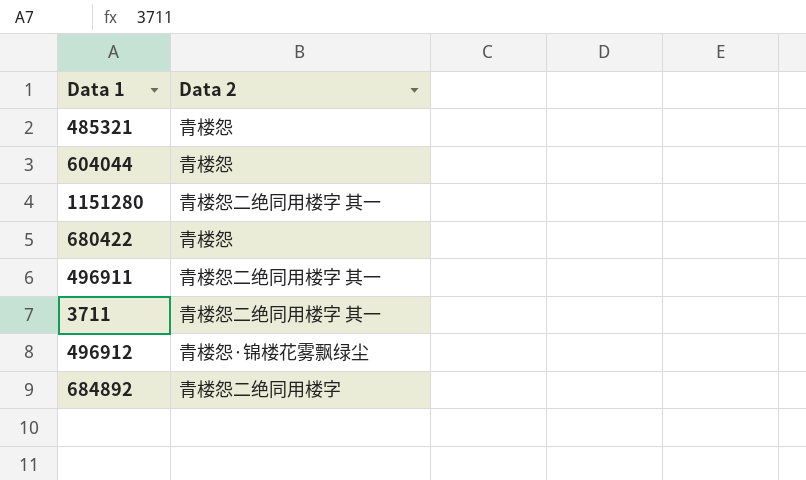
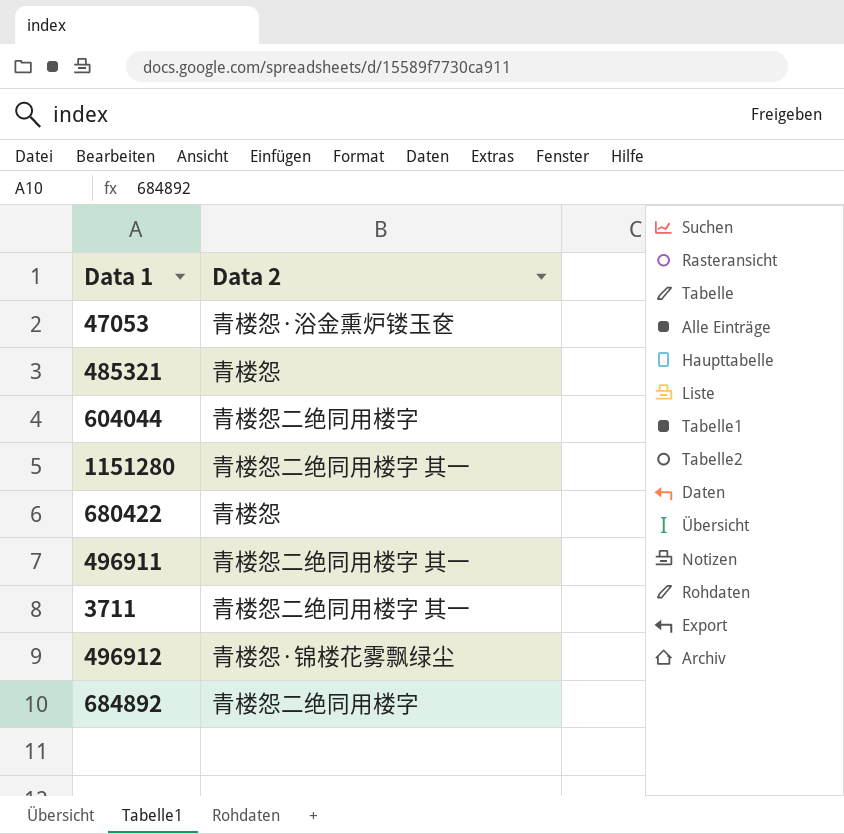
row 47053: none -> 青楼怨·浴金熏炉镂玉奁
604044 | Data 2: 青楼怨 -> 青楼怨二绝同用楼字

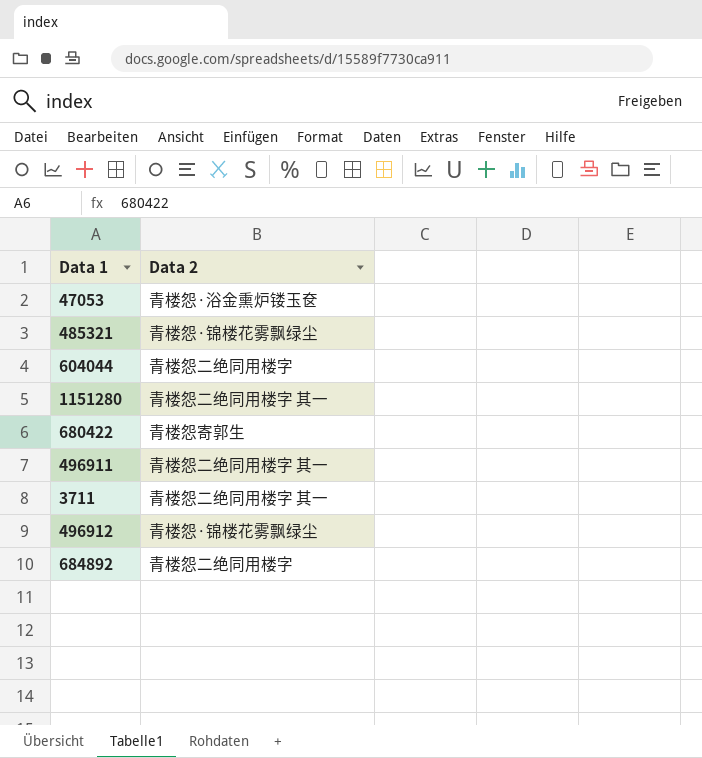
485321 | Data 2: 青楼怨 -> 青楼怨·锦楼花雾飘绿尘
680422 | Data 2: 青楼怨 -> 青楼怨寄郭生

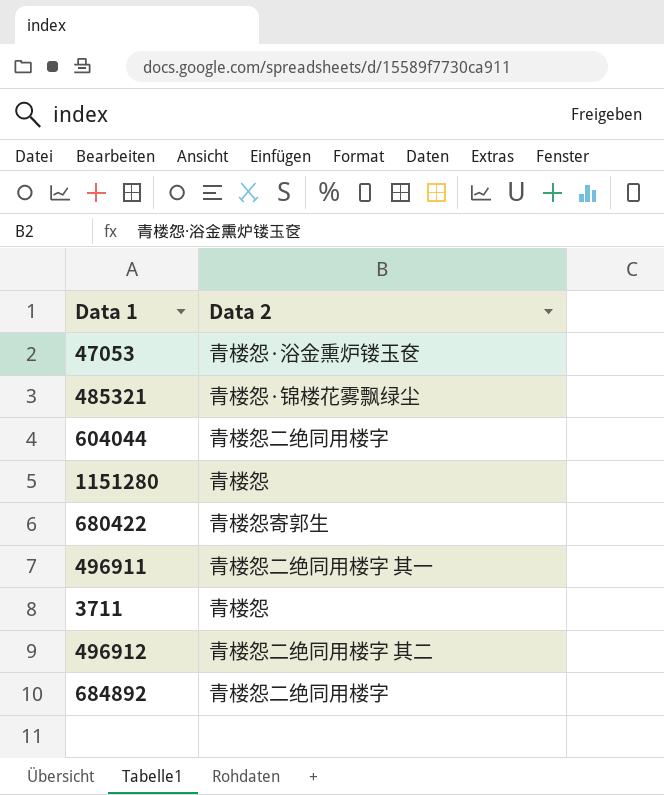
1151280 | Data 2: 青楼怨二绝同用楼字 其一 -> 青楼怨
3711 | Data 2: 青楼怨二绝同用楼字 其一 -> 青楼怨
496912 | Data 2: 青楼怨·锦楼花雾飘绿尘 -> 青楼怨二绝同用楼字 其二

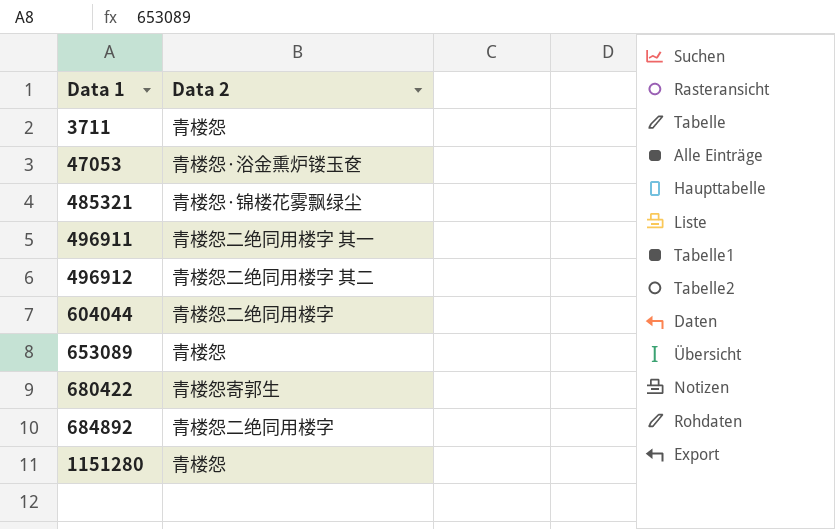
row order: none -> Data 1 ascending
row 653089: none -> 青楼怨

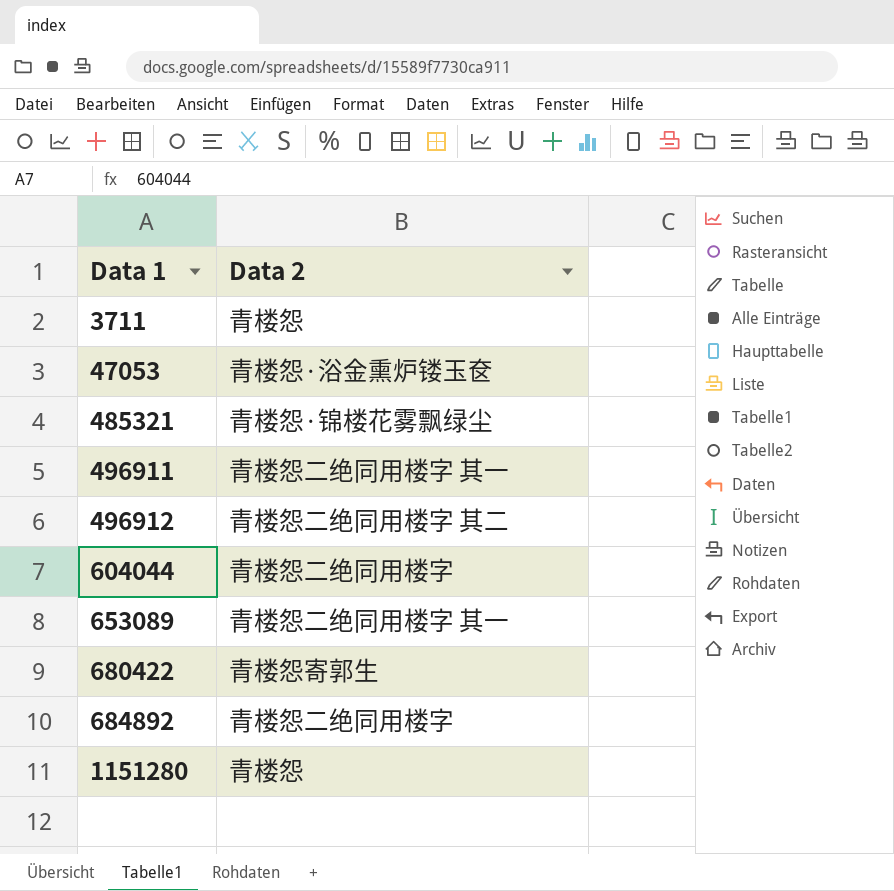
653089 | Data 2: 青楼怨 -> 青楼怨二绝同用楼字 其一

